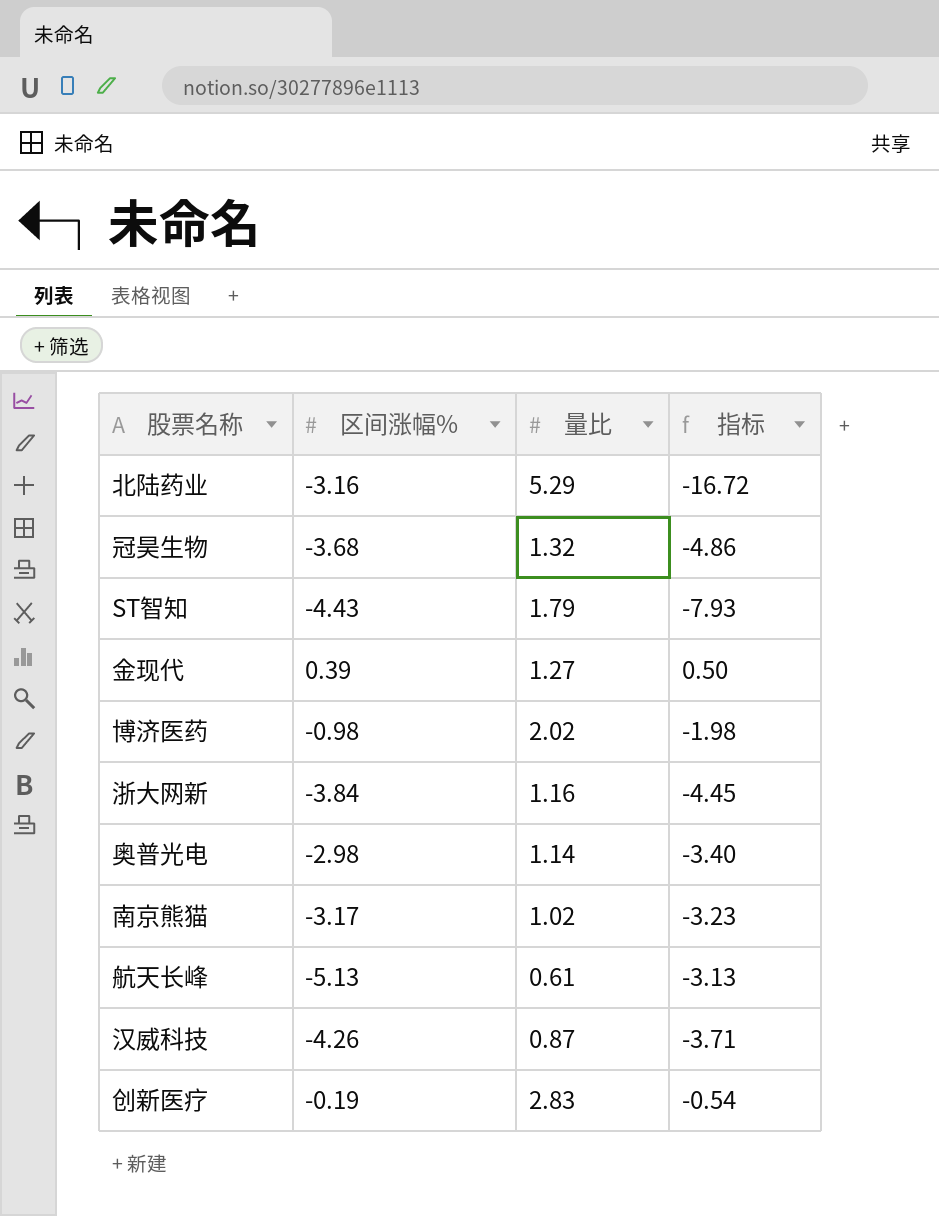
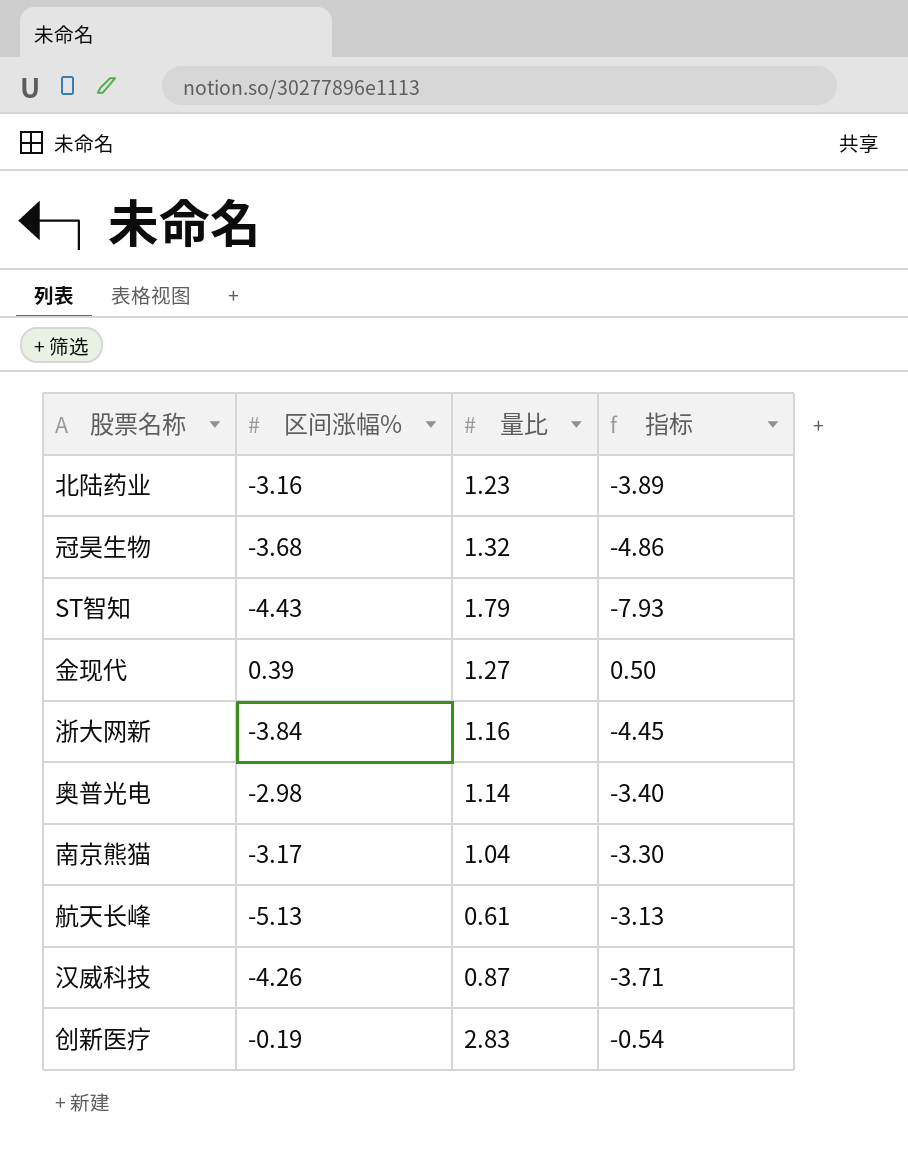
row 博济医药: -0.98 | 2.02 | -1.98 -> none
北陆药业 | 量比: 5.29 -> 1.23
北陆药业 | 指标: -16.72 -> -3.89
南京熊猫 | 量比: 1.02 -> 1.04
南京熊猫 | 指标: -3.23 -> -3.30

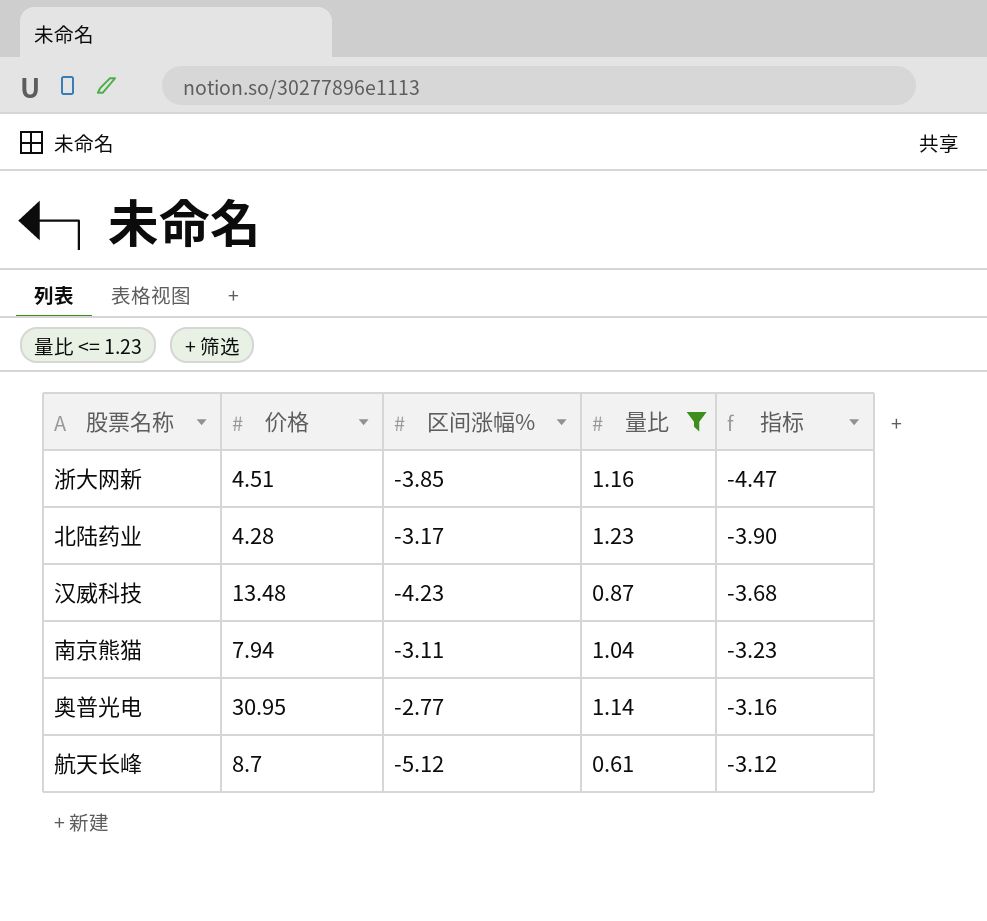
filter: none -> 量比 <= 1.23
row order: none -> 指标 ascending
column 价格 | position: none -> 2
浙大网新 | 区间涨幅%: -3.84 -> -3.85
浙大网新 | 指标: -4.45 -> -4.47
北陆药业 | 区间涨幅%: -3.16 -> -3.17
北陆药业 | 指标: -3.89 -> -3.90
汉威科技 | 区间涨幅%: -4.26 -> -4.23
汉威科技 | 指标: -3.71 -> -3.68
南京熊猫 | 区间涨幅%: -3.17 -> -3.11
南京熊猫 | 指标: -3.30 -> -3.23
奥普光电 | 区间涨幅%: -2.98 -> -2.77
奥普光电 | 指标: -3.40 -> -3.16
航天长峰 | 区间涨幅%: -5.13 -> -5.12
航天长峰 | 指标: -3.13 -> -3.12

